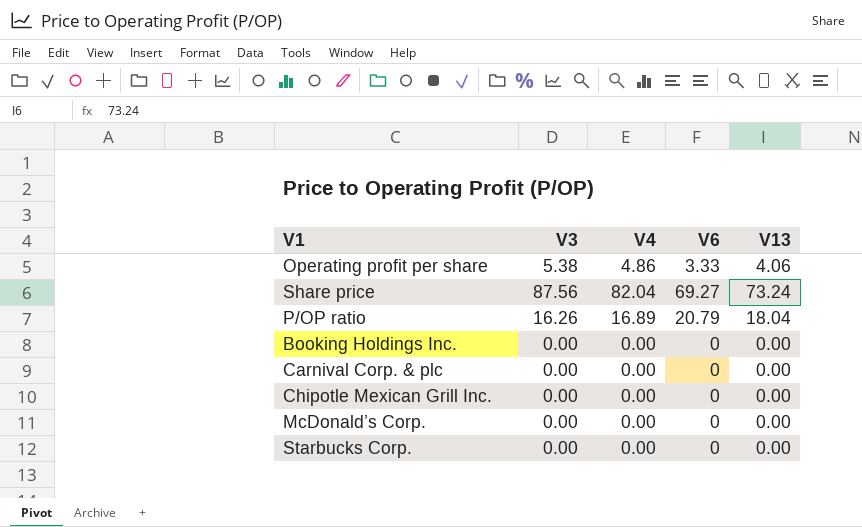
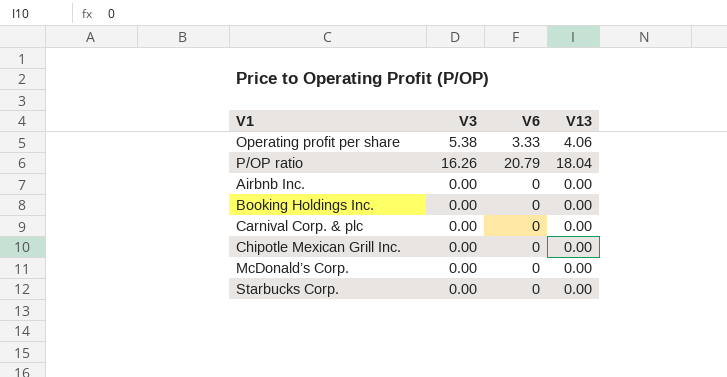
column V4 | position: 3 -> none
row Share price: 87.56 | 82.04 | 69.27 | 73.24 -> none
row Airbnb Inc.: none -> 0.00 | 0 | 0.00

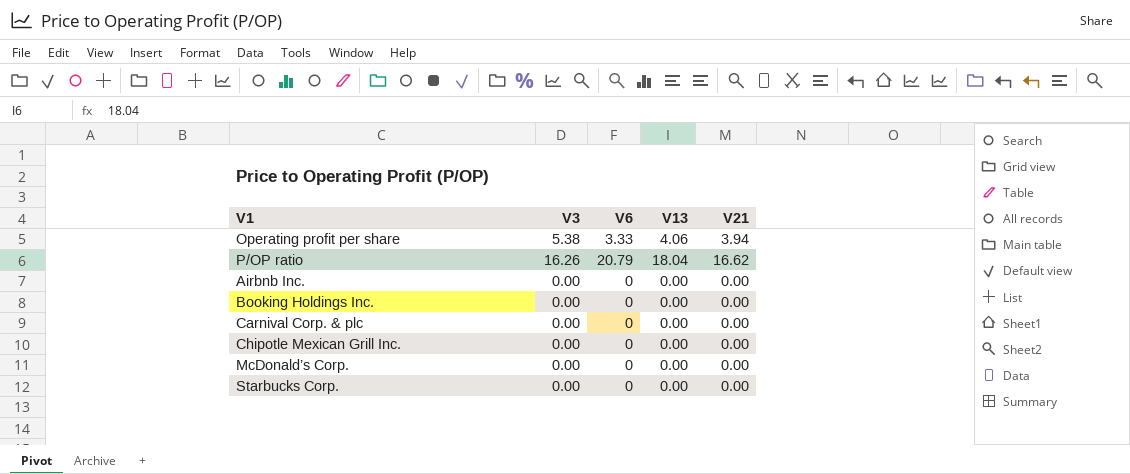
column V21 | position: none -> 5

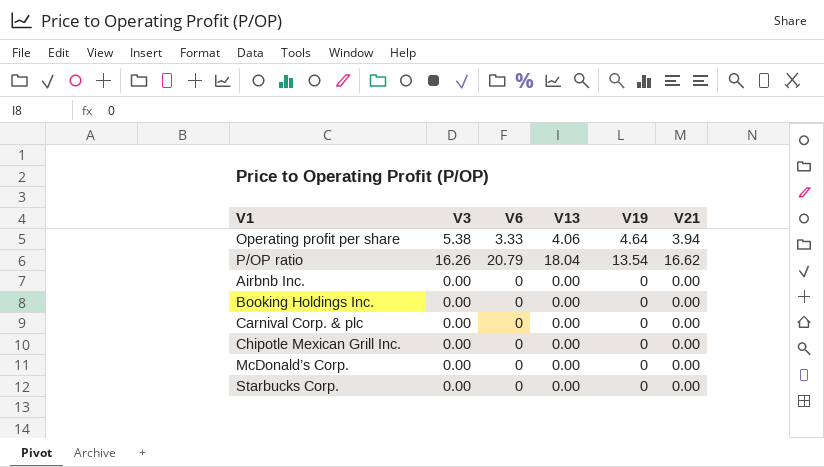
column V19 | position: none -> 5

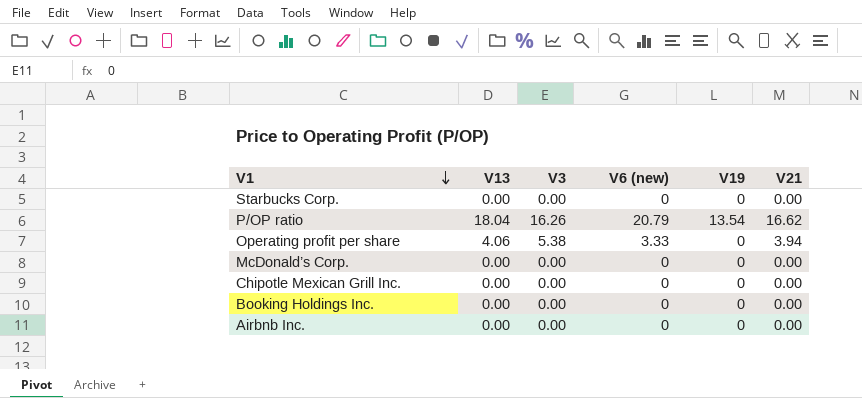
row order: none -> V1 descending
column V13 | position: 4 -> 2
column name: V6 -> V6 (new)
row Carnival Corp. & plc: 0.00 | 0 | 0.00 | 0 | 0.00 -> none
Operating profit per share | V19: 4.64 -> 0

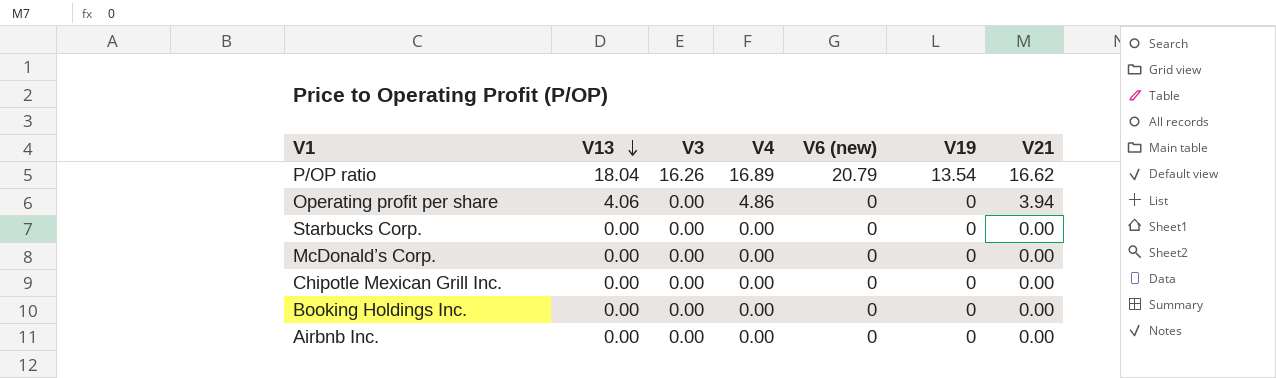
row order: V1 descending -> V13 descending
column V4 | position: none -> 4
Operating profit per share | V3: 5.38 -> 0.00
Operating profit per share | V6 (new): 3.33 -> 0

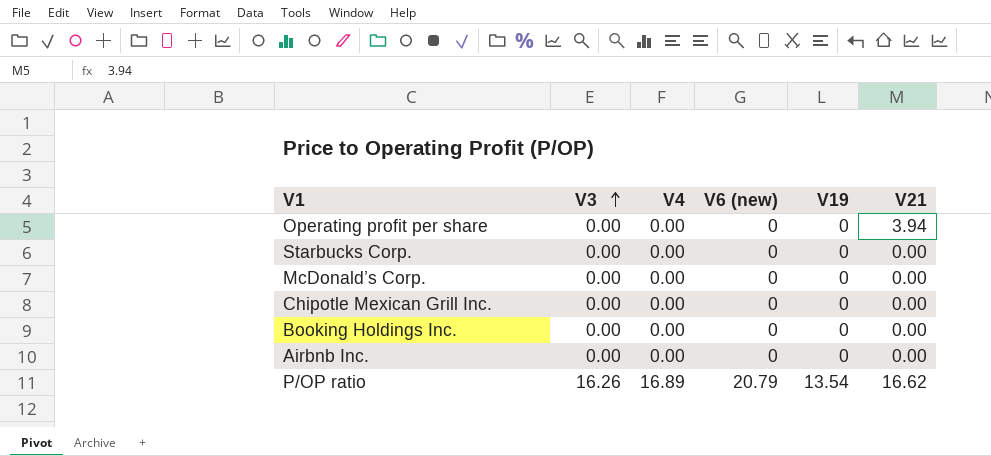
row order: V13 descending -> V3 ascending
column V13 | position: 2 -> none
Operating profit per share | V4: 4.86 -> 0.00

